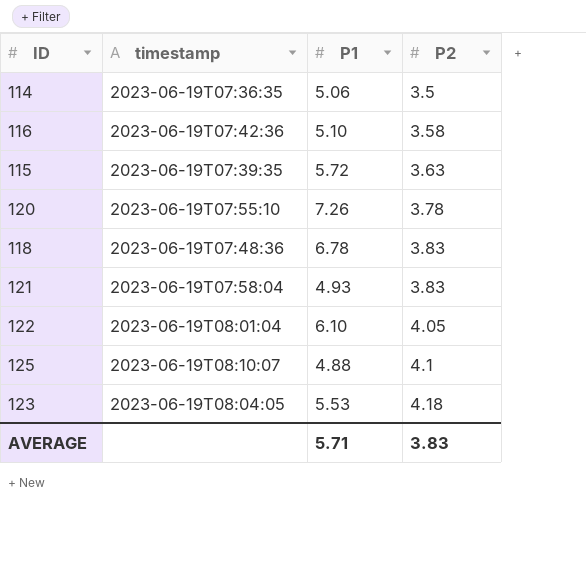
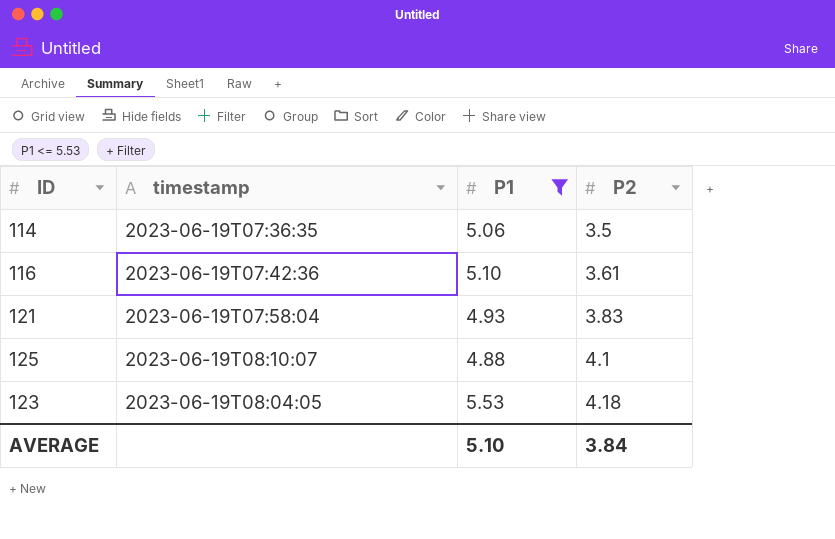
filter: none -> P1 <= 5.53
116 | P2: 3.58 -> 3.61
AVERAGE | P1: 5.71 -> 5.10
AVERAGE | P2: 3.83 -> 3.84

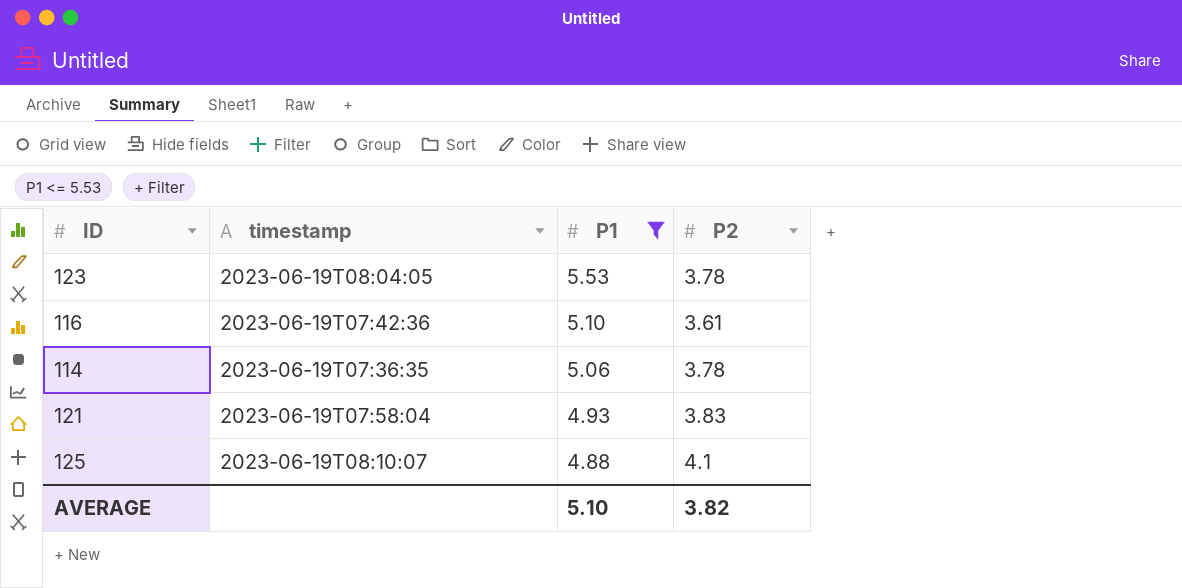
row order: P2 ascending -> P1 descending
123 | P2: 4.18 -> 3.78
114 | P2: 3.5 -> 3.78
AVERAGE | P2: 3.84 -> 3.82

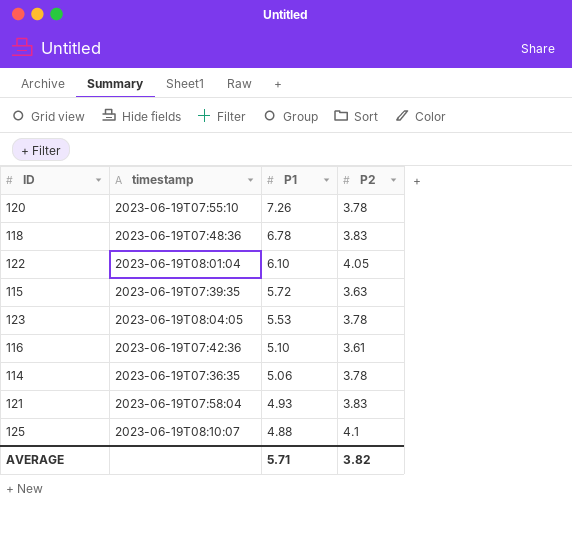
filter: P1 <= 5.53 -> none
AVERAGE | P1: 5.10 -> 5.71

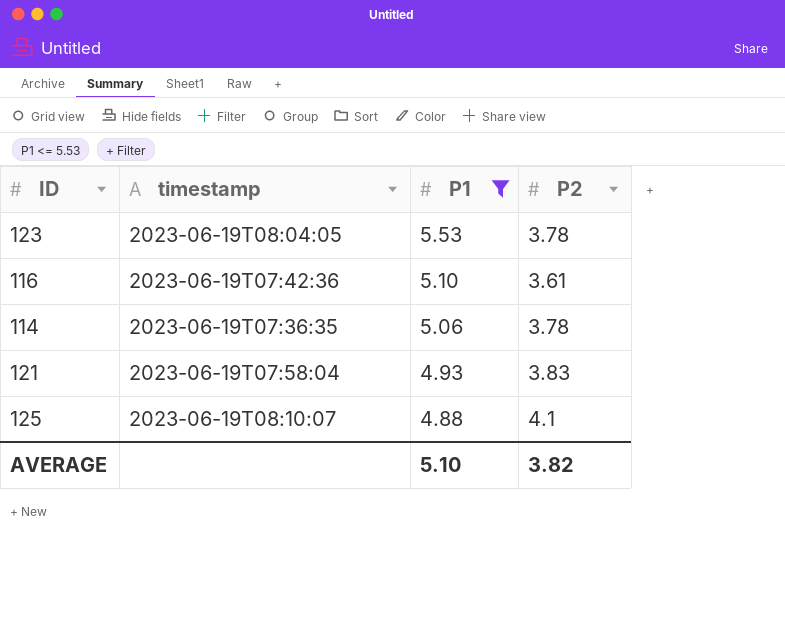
filter: none -> P1 <= 5.53
AVERAGE | P1: 5.71 -> 5.10

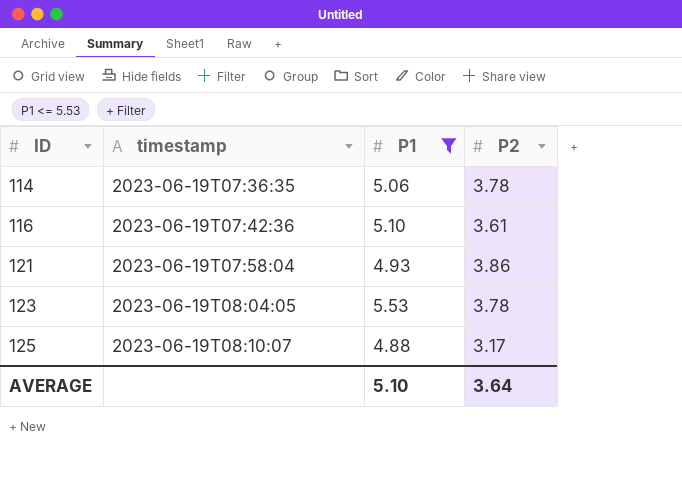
row order: P1 descending -> ID ascending
121 | P2: 3.83 -> 3.86
125 | P2: 4.1 -> 3.17
AVERAGE | P2: 3.82 -> 3.64

